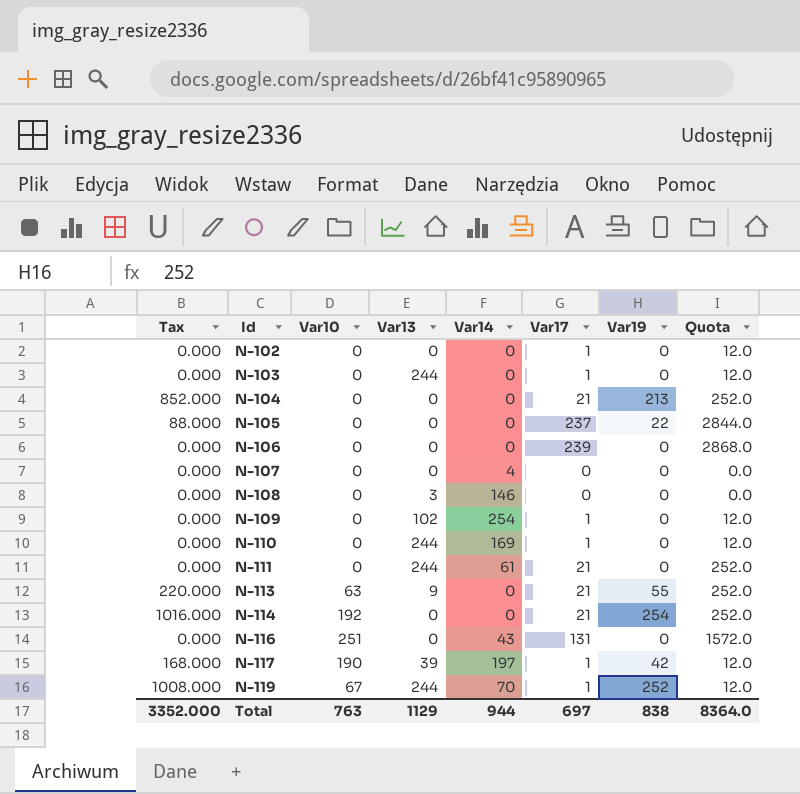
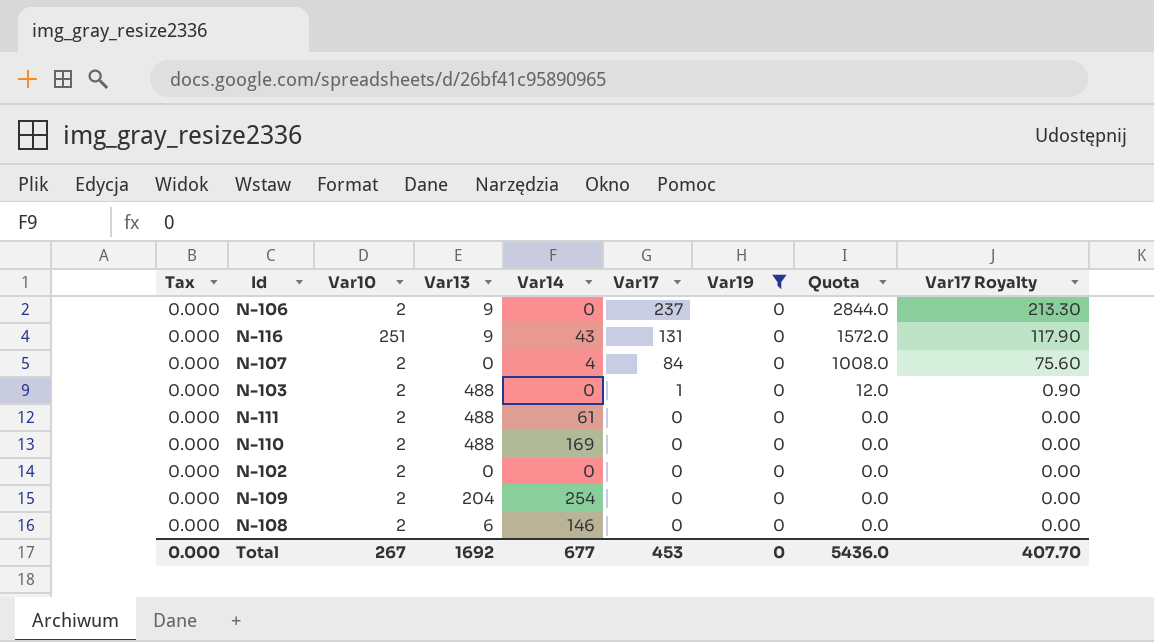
filter: none -> Var19 = 0
row order: Id ascending -> Var17 descending
column Var17 Royalty | formula: none -> [Var17] * 0.9
N-106 | Var10: 0 -> 2
N-106 | Var13: 0 -> 9
N-106 | Var17: 239 -> 237
N-106 | Quota: 2868.0 -> 2844.0
N-116 | Var13: 0 -> 9
N-107 | Var10: 0 -> 2
N-107 | Var17: 0 -> 84
N-107 | Quota: 0.0 -> 1008.0
N-103 | Var10: 0 -> 2
N-103 | Var13: 244 -> 488
N-111 | Var10: 0 -> 2
N-111 | Var13: 244 -> 488
N-111 | Var17: 21 -> 0
N-111 | Quota: 252.0 -> 0.0
N-110 | Var10: 0 -> 2
N-110 | Var13: 244 -> 488
N-110 | Var17: 1 -> 0
N-110 | Quota: 12.0 -> 0.0
N-102 | Var10: 0 -> 2
N-102 | Var17: 1 -> 0
N-102 | Quota: 12.0 -> 0.0
N-109 | Var10: 0 -> 2
N-109 | Var13: 102 -> 204
N-109 | Var17: 1 -> 0
N-109 | Quota: 12.0 -> 0.0
N-108 | Var10: 0 -> 2
N-108 | Var13: 3 -> 6
Total | Tax: 3352.000 -> 0.000
Total | Var10: 763 -> 267
Total | Var13: 1129 -> 1692
Total | Var14: 944 -> 677
Total | Var17: 697 -> 453
Total | Var19: 838 -> 0
Total | Quota: 8364.0 -> 5436.0

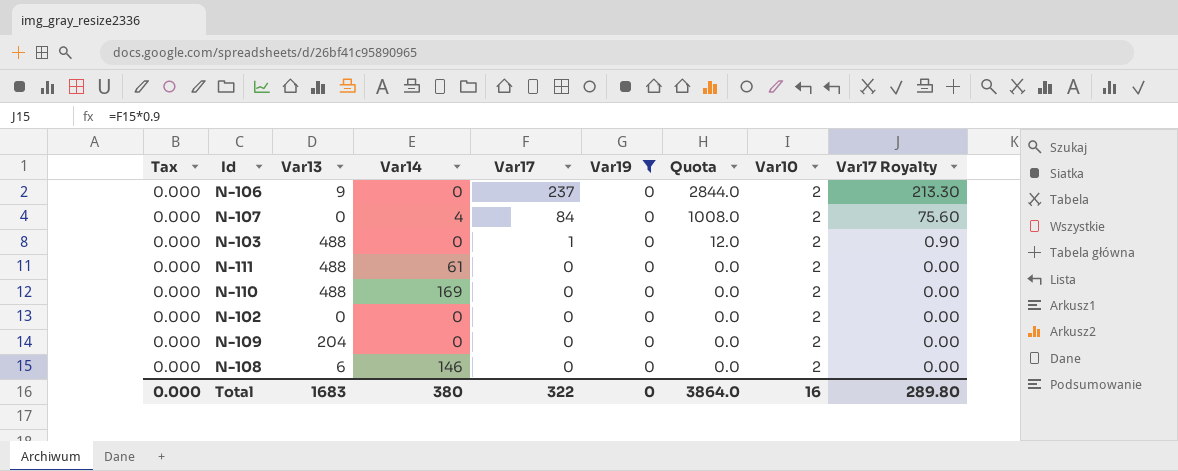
column Var10 | position: 3 -> 8
row N-116: 0.000 | 251 | 9 | 43 | 131 | 0 | 1572.0 | 117.90 -> none
N-109 | Var14: 254 -> 0
Total | Var13: 1692 -> 1683
Total | Var14: 677 -> 380
Total | Var17: 453 -> 322
Total | Quota: 5436.0 -> 3864.0
Total | Var10: 267 -> 16
Total | Var17 Royalty: 407.70 -> 289.80

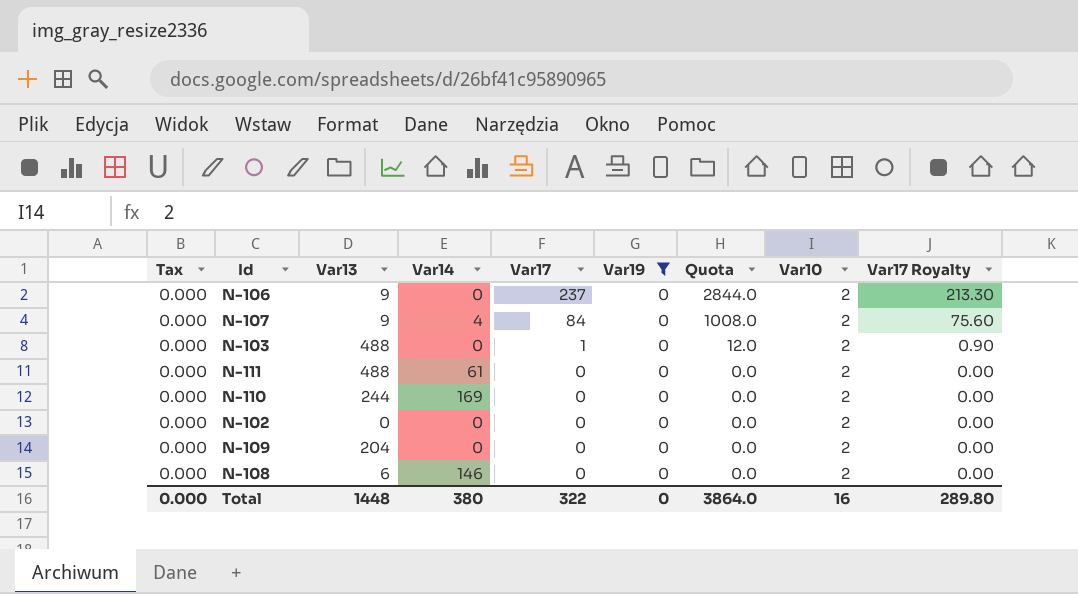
N-107 | Var13: 0 -> 9
N-110 | Var13: 488 -> 244
Total | Var13: 1683 -> 1448

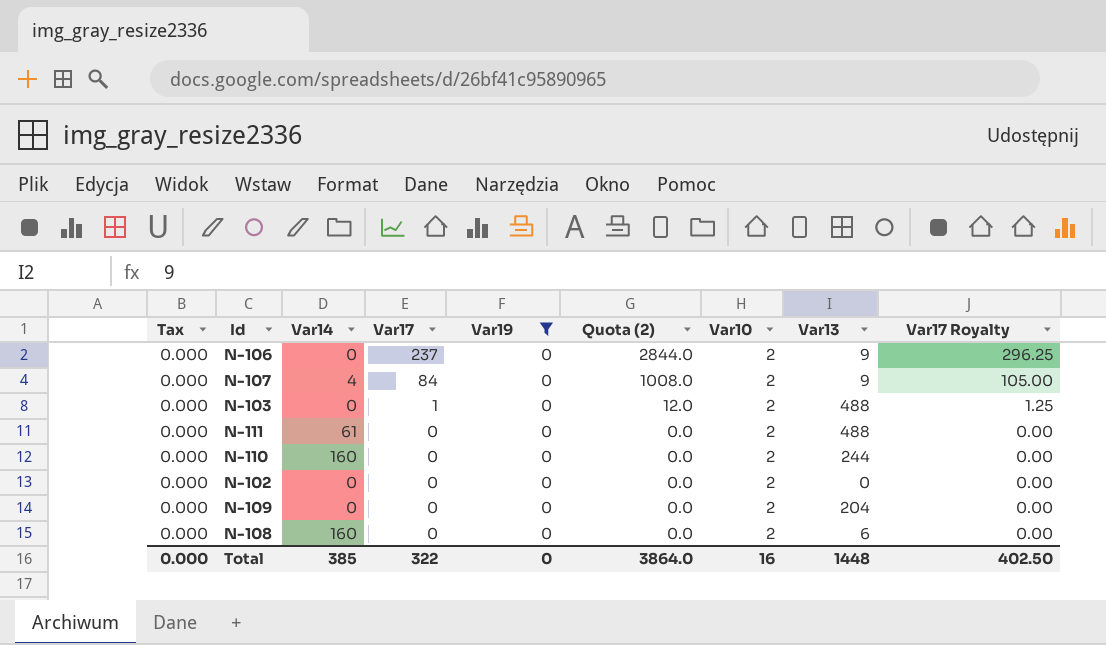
column name: Quota -> Quota (2)
column Var13 | position: 3 -> 8
column Var17 Royalty | formula: [Var17] * 0.9 -> [Var17] * 1.25
N-110 | Var14: 169 -> 160
N-108 | Var14: 146 -> 160
Total | Var14: 380 -> 385
Total | Var17 Royalty: 289.80 -> 402.50

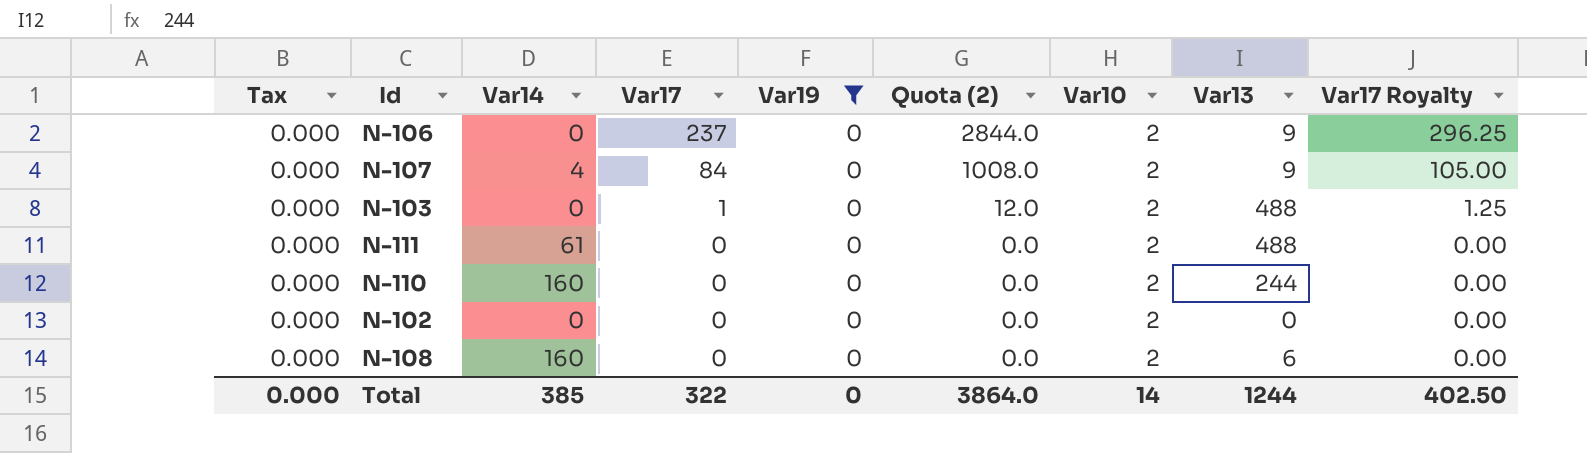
row N-109: 0.000 | 0 | 0 | 0 | 0.0 | 2 | 204 | 0.00 -> none
Total | Var10: 16 -> 14
Total | Var13: 1448 -> 1244

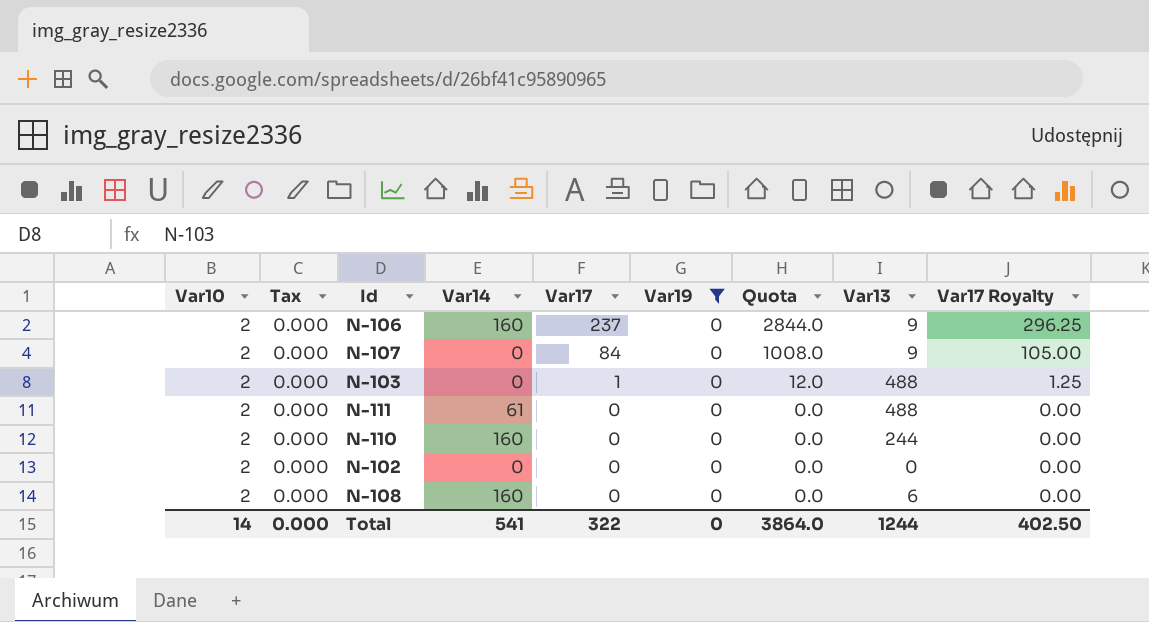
column Var10 | position: 7 -> 1
column name: Quota (2) -> Quota
N-106 | Var14: 0 -> 160
N-107 | Var14: 4 -> 0
Total | Var14: 385 -> 541

